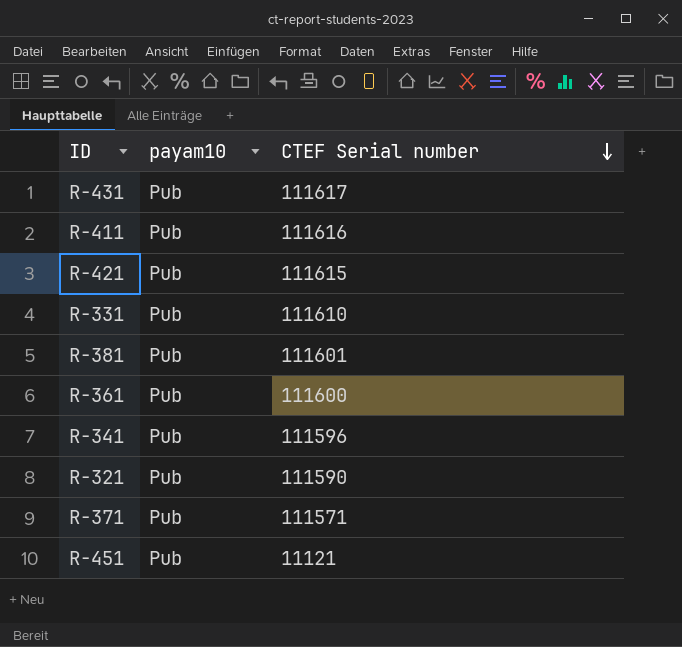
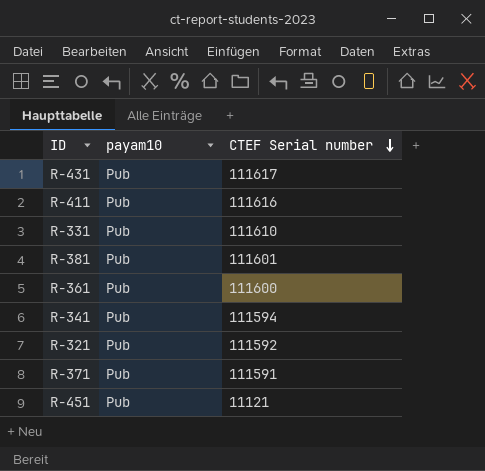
row R-421: Pub | 111615 -> none
R-341 | CTEF Serial number: 111596 -> 111594
R-321 | CTEF Serial number: 111590 -> 111592
R-371 | CTEF Serial number: 111571 -> 111591

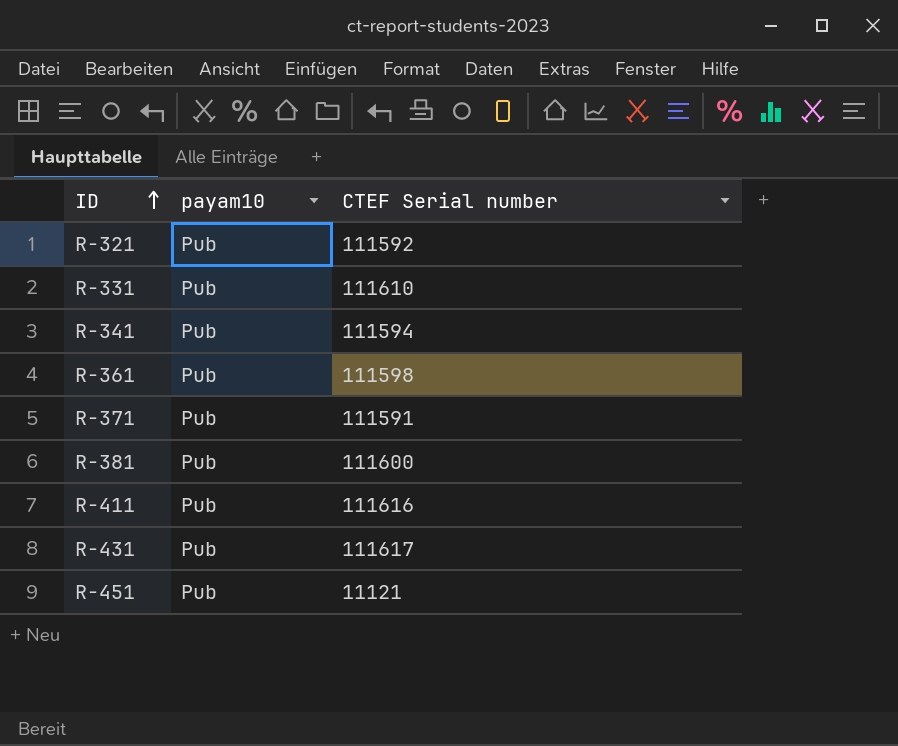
row order: CTEF Serial number descending -> ID ascending
R-361 | CTEF Serial number: 111600 -> 111598
R-381 | CTEF Serial number: 111601 -> 111600

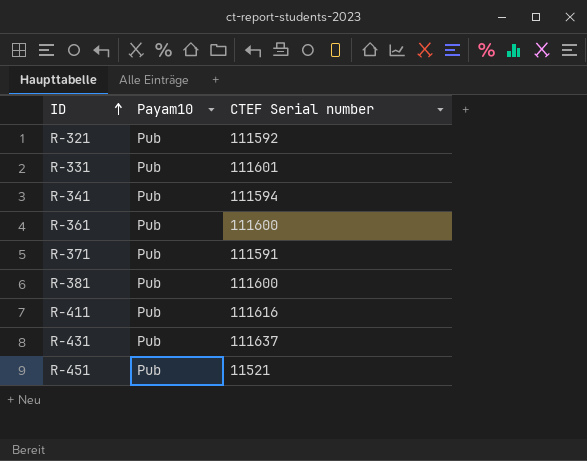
column name: payam10 -> Payam10
R-331 | CTEF Serial number: 111610 -> 111601
R-361 | CTEF Serial number: 111598 -> 111600
R-431 | CTEF Serial number: 111617 -> 111637
R-451 | CTEF Serial number: 11121 -> 11521

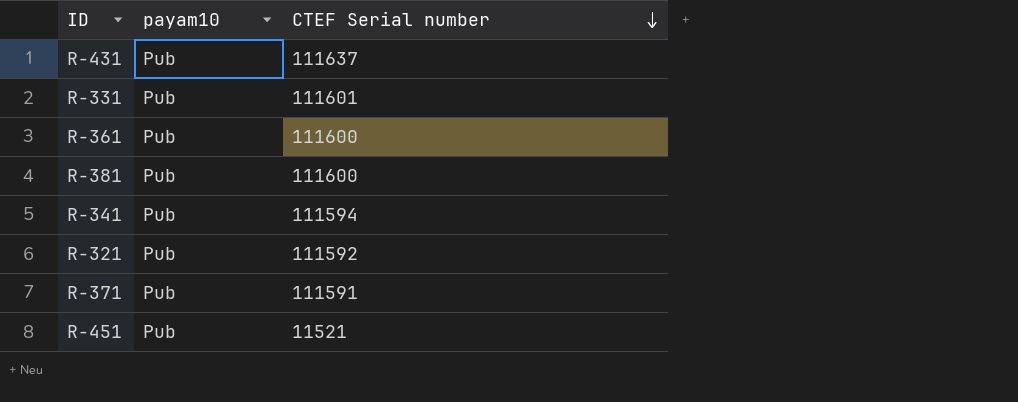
row order: ID ascending -> CTEF Serial number descending
column name: Payam10 -> payam10
row R-411: Pub | 111616 -> none

